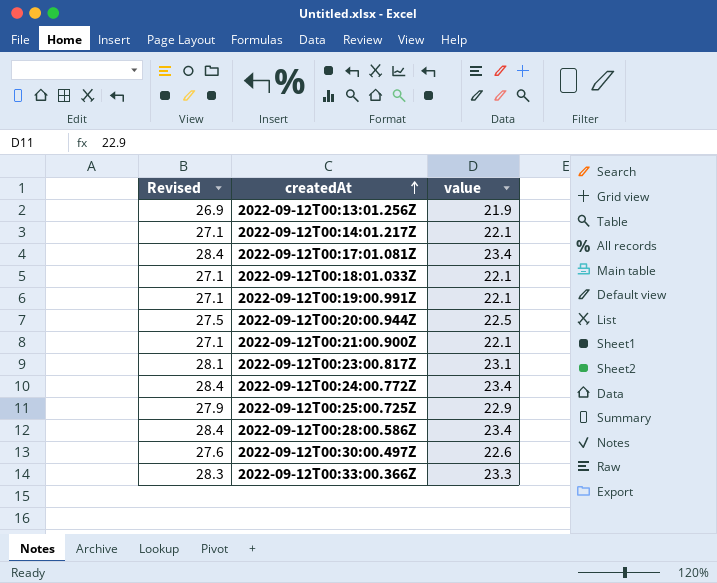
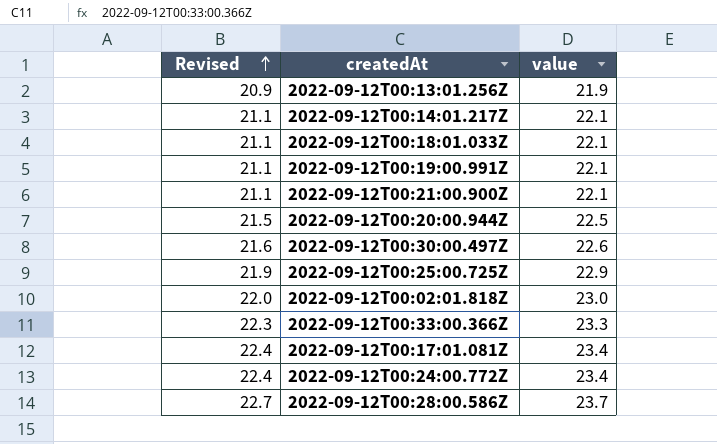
row order: createdAt ascending -> Revised ascending
column Revised | formula: [value] + 5 -> [value] - 1
row 2022-09-12T00:23:00.817Z: 28.1 | 23.1 -> none
row 2022-09-12T00:02:01.818Z: none -> 22.0 | 23.0
2022-09-12T00:28:00.586Z | value: 23.4 -> 23.7

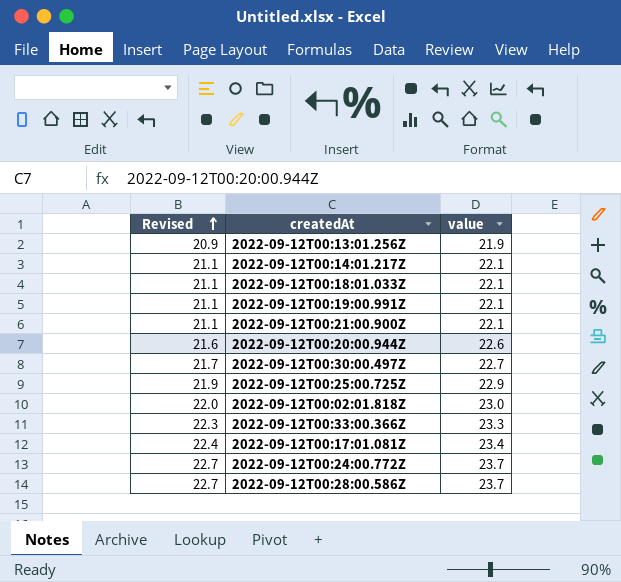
2022-09-12T00:20:00.944Z | Revised: 21.5 -> 21.6
2022-09-12T00:20:00.944Z | value: 22.5 -> 22.6
2022-09-12T00:30:00.497Z | Revised: 21.6 -> 21.7
2022-09-12T00:30:00.497Z | value: 22.6 -> 22.7
2022-09-12T00:24:00.772Z | Revised: 22.4 -> 22.7
2022-09-12T00:24:00.772Z | value: 23.4 -> 23.7

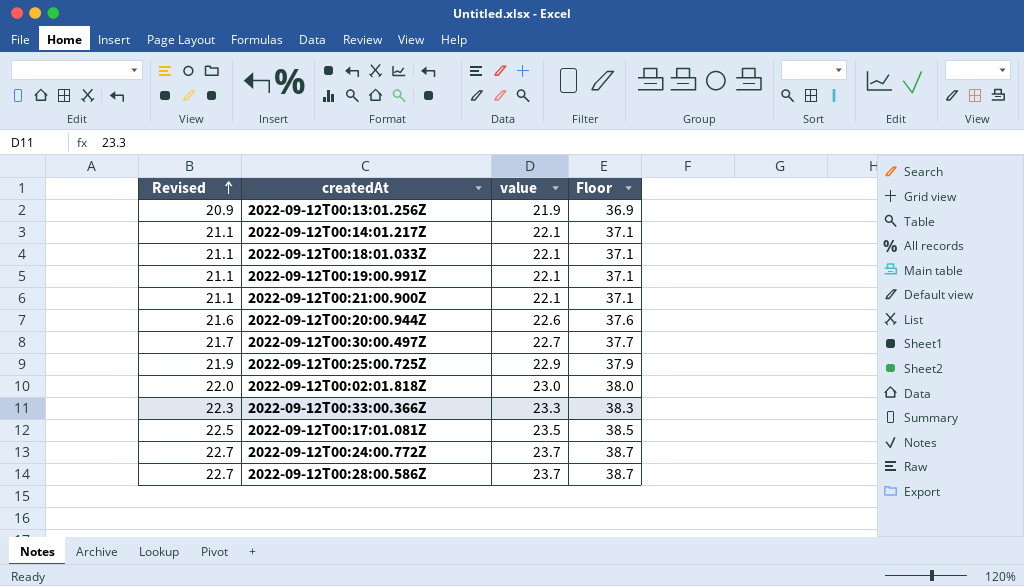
column Floor | formula: none -> [value] + 15
2022-09-12T00:17:01.081Z | Revised: 22.4 -> 22.5
2022-09-12T00:17:01.081Z | value: 23.4 -> 23.5

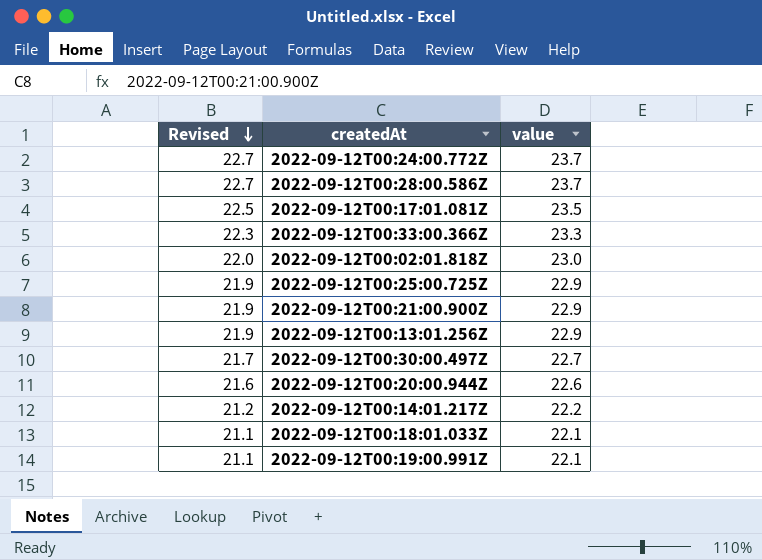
row order: Revised ascending -> Revised descending
column Floor | formula: [value] + 15 -> none
2022-09-12T00:21:00.900Z | Revised: 21.1 -> 21.9
2022-09-12T00:21:00.900Z | value: 22.1 -> 22.9
2022-09-12T00:13:01.256Z | Revised: 20.9 -> 21.9
2022-09-12T00:13:01.256Z | value: 21.9 -> 22.9
2022-09-12T00:14:01.217Z | Revised: 21.1 -> 21.2
2022-09-12T00:14:01.217Z | value: 22.1 -> 22.2

